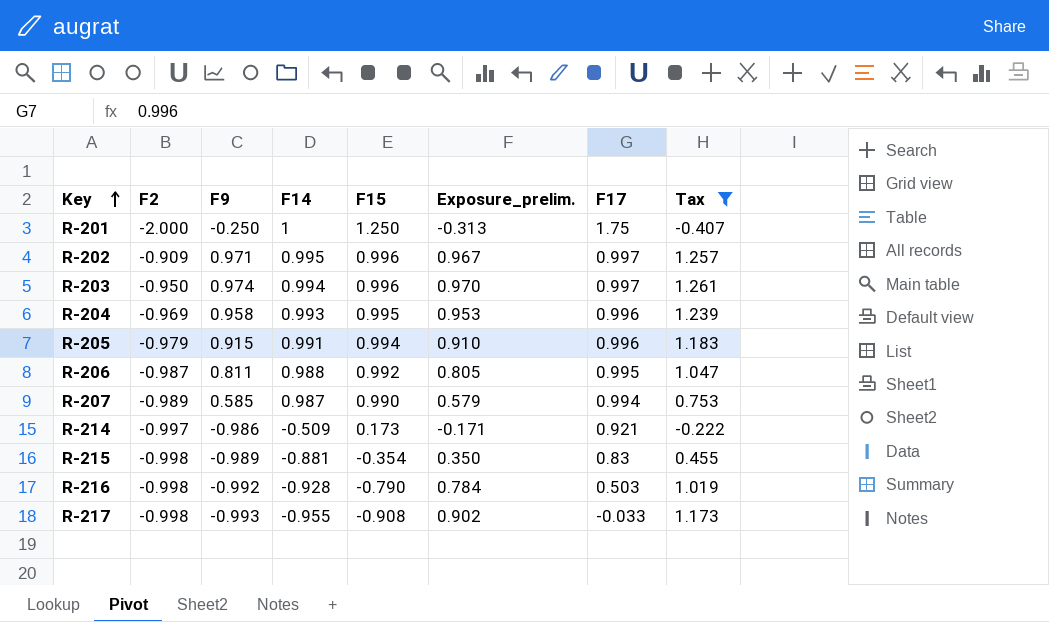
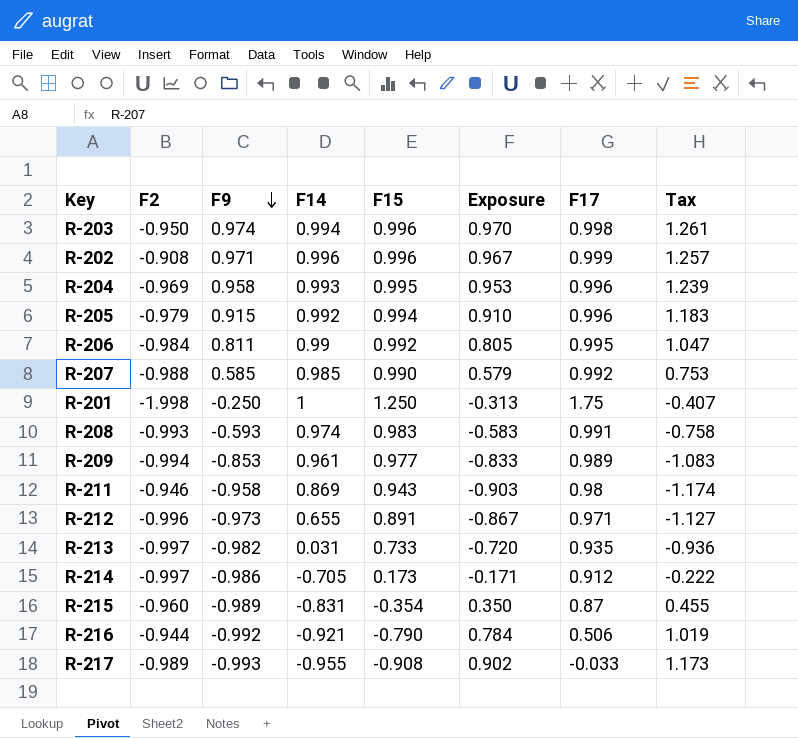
filter: Tax >= -0.407 -> none
row order: Key ascending -> F9 descending
column name: Exposure_prelim. -> Exposure
R-203 | F17: 0.997 -> 0.998
R-202 | F2: -0.909 -> -0.908
R-202 | F14: 0.995 -> 0.996
R-202 | F17: 0.997 -> 0.999
R-205 | F14: 0.991 -> 0.992
R-206 | F2: -0.987 -> -0.984
R-206 | F14: 0.988 -> 0.99
R-207 | F2: -0.989 -> -0.988
R-207 | F14: 0.987 -> 0.985
R-207 | F17: 0.994 -> 0.992
R-201 | F2: -2.000 -> -1.998
R-214 | F14: -0.509 -> -0.705
R-214 | F17: 0.921 -> 0.912
R-215 | F2: -0.998 -> -0.960
R-215 | F14: -0.881 -> -0.831
R-215 | F17: 0.83 -> 0.87
R-216 | F2: -0.998 -> -0.944
R-216 | F14: -0.928 -> -0.921
R-216 | F17: 0.503 -> 0.506
R-217 | F2: -0.998 -> -0.989

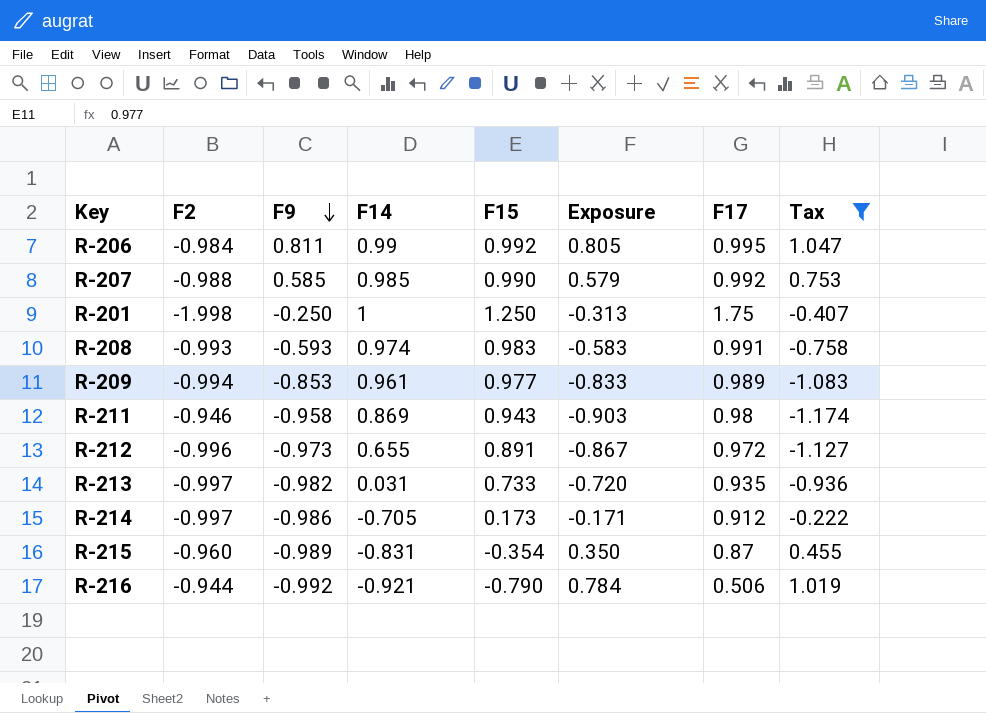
filter: none -> Tax <= 1.047
R-212 | F17: 0.971 -> 0.972

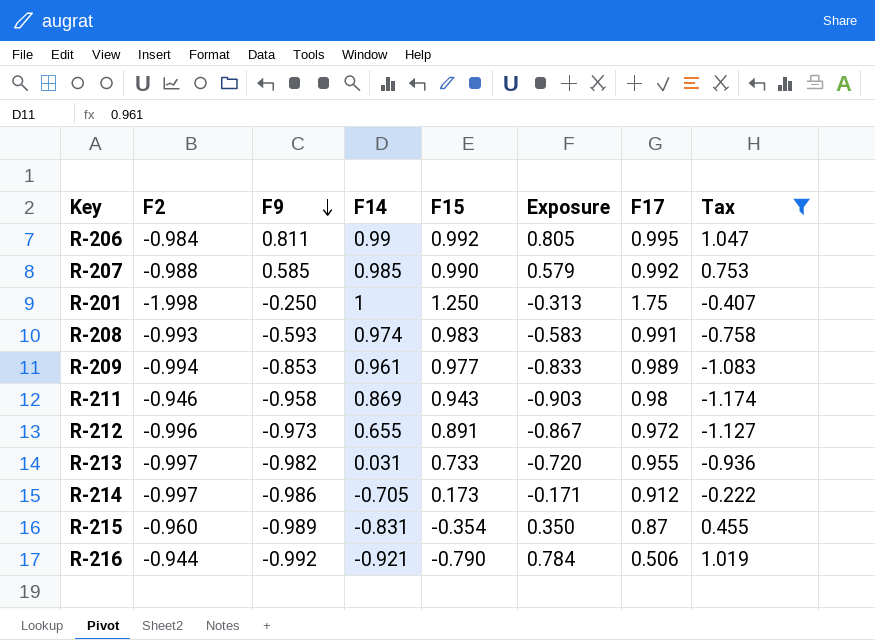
R-213 | F17: 0.935 -> 0.955

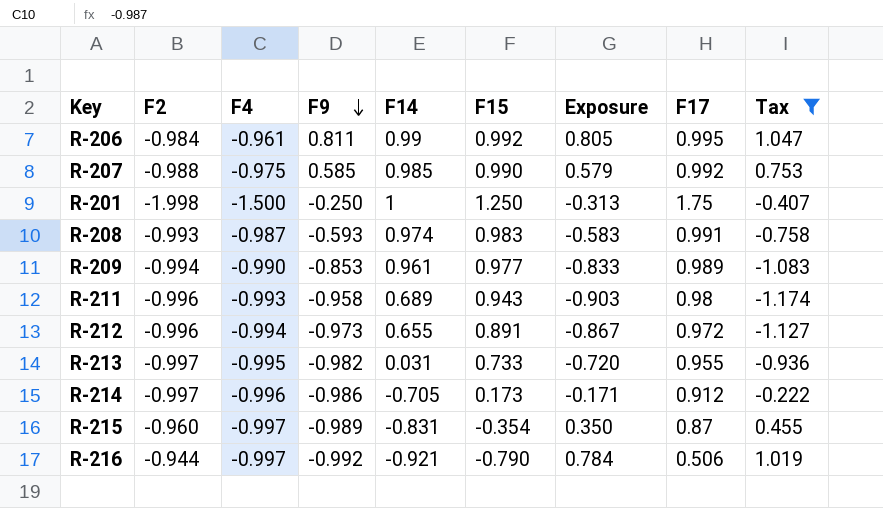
column F4 | position: none -> 3
R-211 | F2: -0.946 -> -0.996
R-211 | F14: 0.869 -> 0.689

